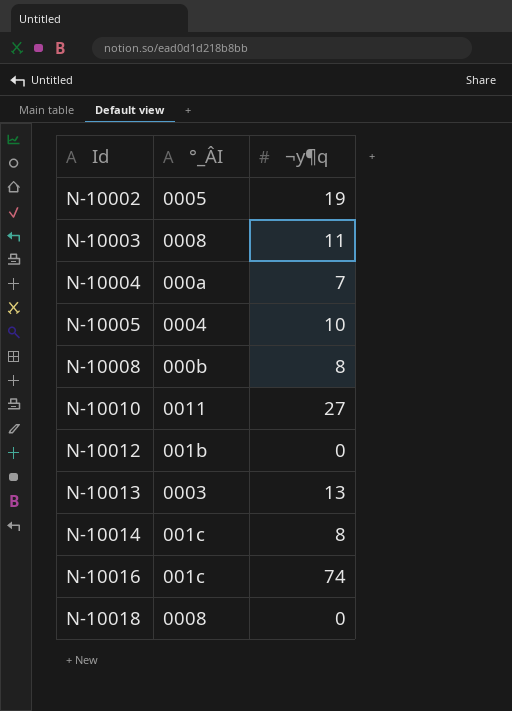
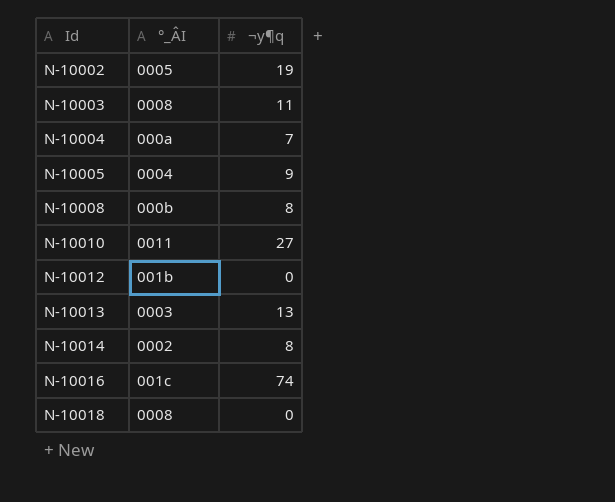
N-10005 | ¬y¶q: 10 -> 9
N-10014 | °_ÂI: 001c -> 0002

